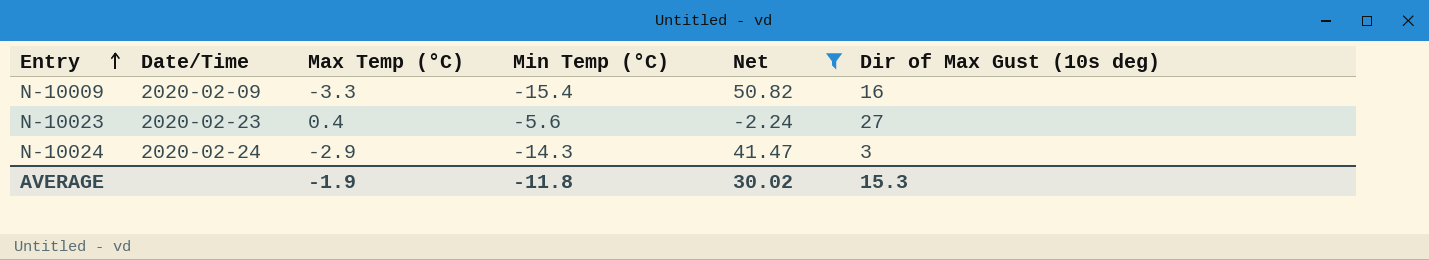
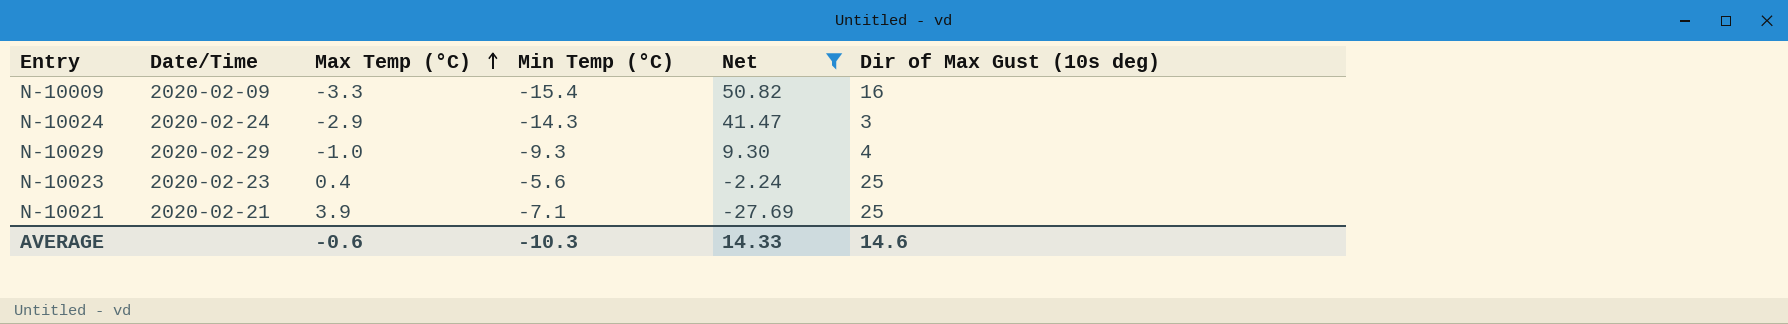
row order: Entry ascending -> Max Temp (°C) ascending
row N-10029: none -> 2020-02-29 | -1.0 | -9.3 | 9.30 | 4
N-10023 | Dir of Max Gust (10s deg): 27 -> 25
row N-10021: none -> 2020-02-21 | 3.9 | -7.1 | -27.69 | 25
AVERAGE | Max Temp (°C): -1.9 -> -0.6
AVERAGE | Min Temp (°C): -11.8 -> -10.3
AVERAGE | Net: 30.02 -> 14.33
AVERAGE | Dir of Max Gust (10s deg): 15.3 -> 14.6

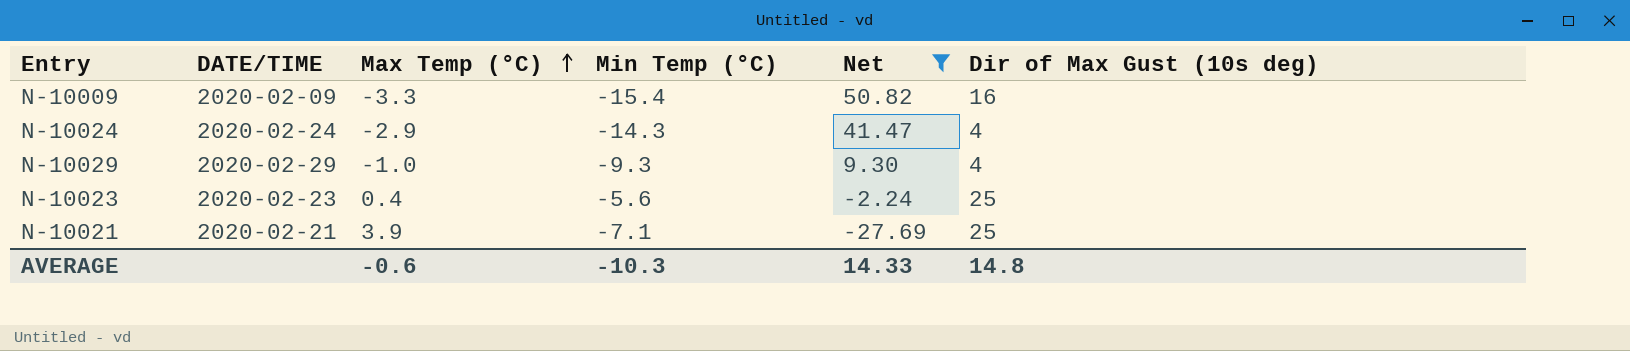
column name: Date/Time -> DATE/TIME
N-10024 | Dir of Max Gust (10s deg): 3 -> 4
AVERAGE | Dir of Max Gust (10s deg): 14.6 -> 14.8

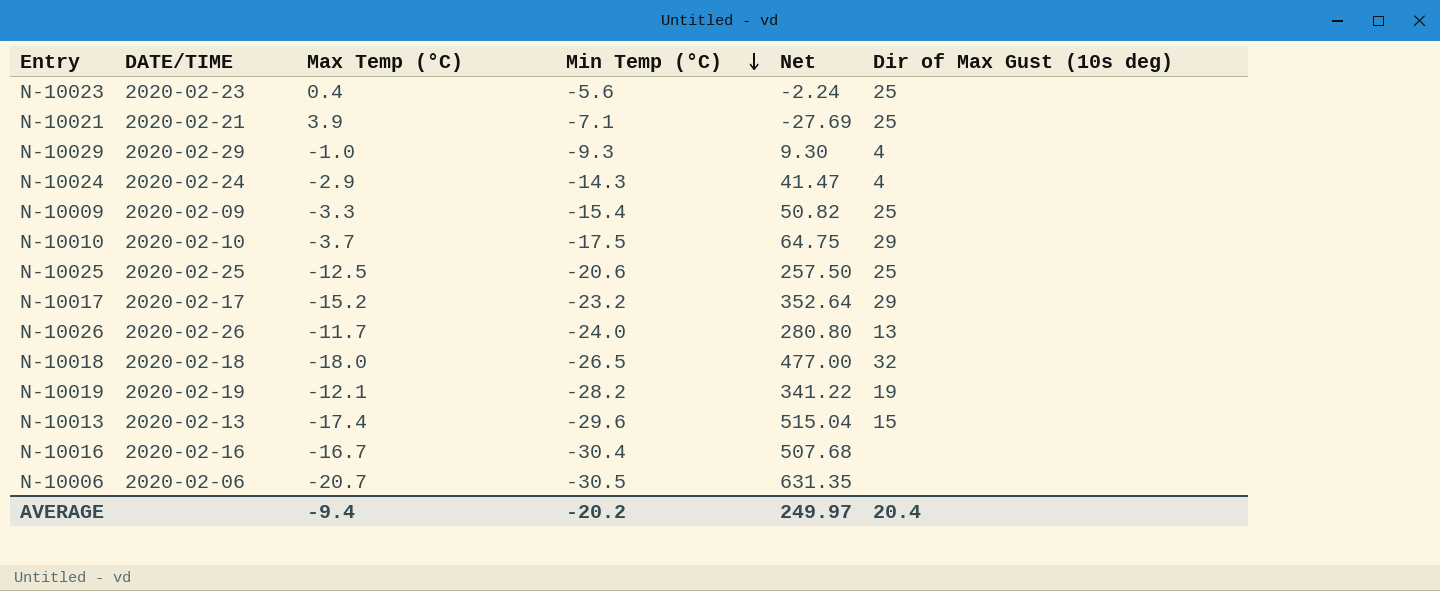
filter: Net <= 50.82 -> none
row order: Max Temp (°C) ascending -> Min Temp (°C) descending
N-10009 | Dir of Max Gust (10s deg): 16 -> 25
AVERAGE | Max Temp (°C): -0.6 -> -9.4
AVERAGE | Min Temp (°C): -10.3 -> -20.2
AVERAGE | Net: 14.33 -> 249.97
AVERAGE | Dir of Max Gust (10s deg): 14.8 -> 20.4

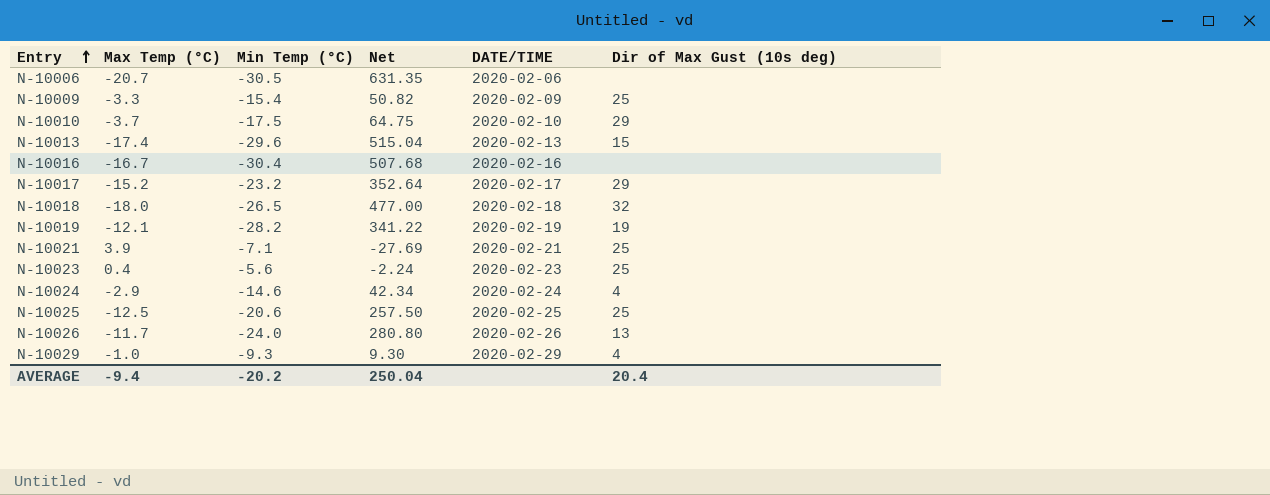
row order: Min Temp (°C) descending -> Entry ascending
column DATE/TIME | position: 2 -> 5
N-10024 | Min Temp (°C): -14.3 -> -14.6
N-10024 | Net: 41.47 -> 42.34
AVERAGE | Net: 249.97 -> 250.04

